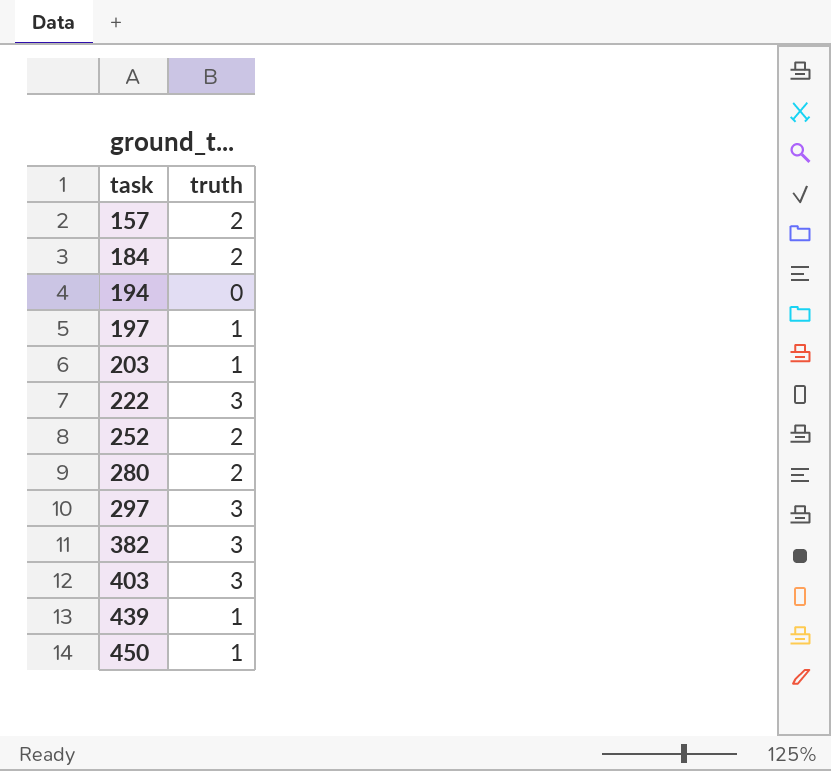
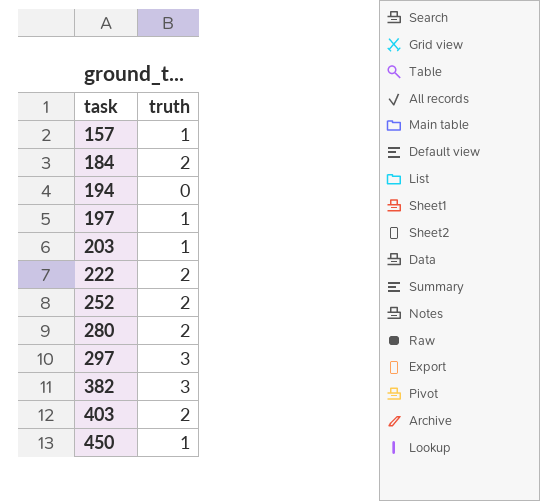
row 439: 1 -> none
157 | truth: 2 -> 1
222 | truth: 3 -> 2
403 | truth: 3 -> 2

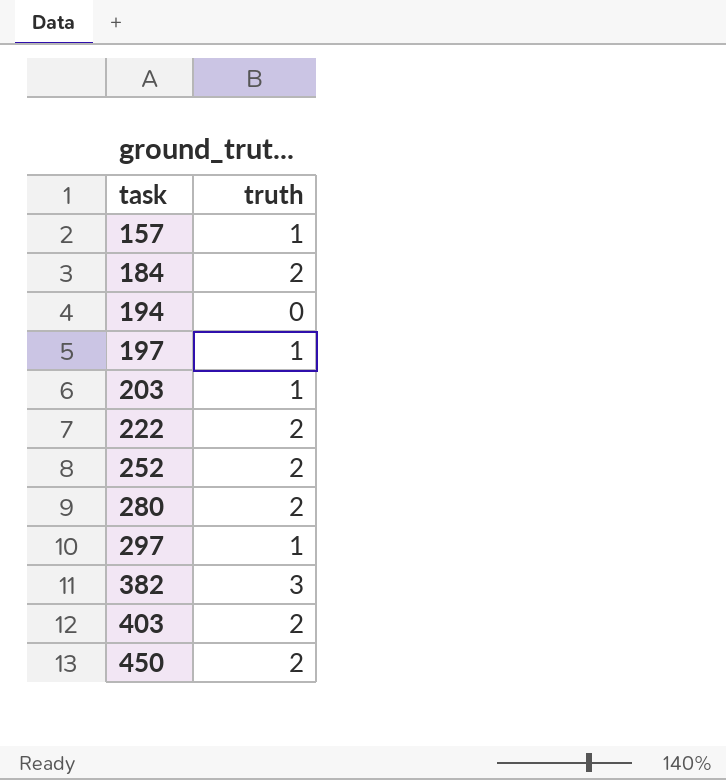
297 | truth: 3 -> 1
450 | truth: 1 -> 2

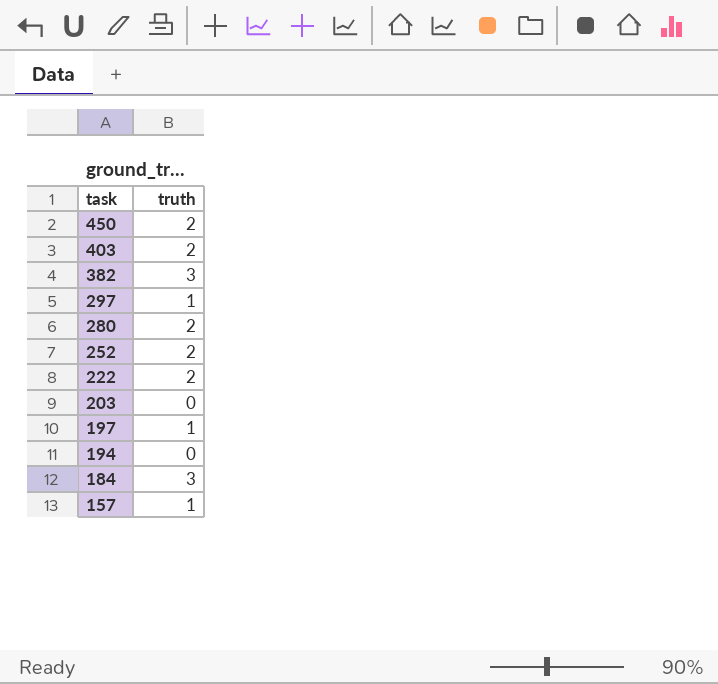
row order: task ascending -> task descending
203 | truth: 1 -> 0
184 | truth: 2 -> 3

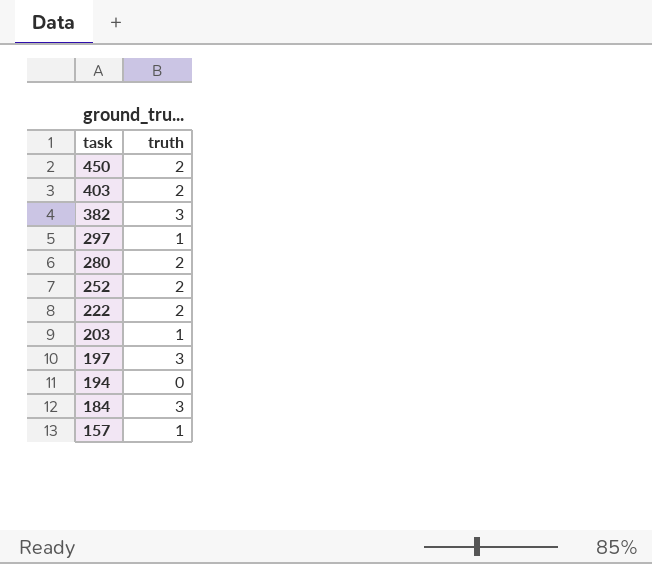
203 | truth: 0 -> 1
197 | truth: 1 -> 3

